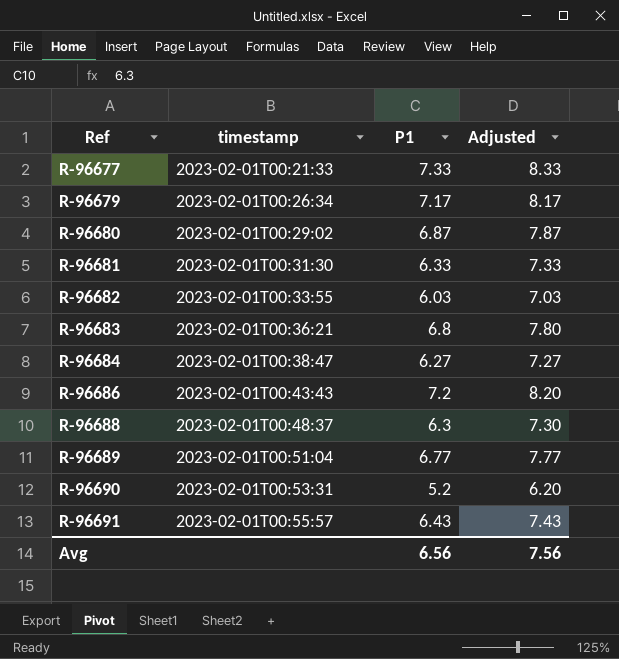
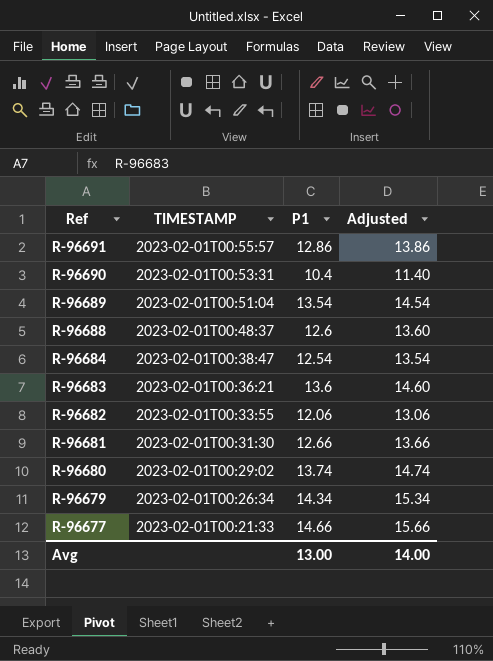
row order: Ref ascending -> Ref descending
column name: timestamp -> TIMESTAMP
row R-96686: 2023-02-01T00:43:43 | 7.2 | 8.20 -> none
R-96691 | P1: 6.43 -> 12.86
R-96691 | Adjusted: 7.43 -> 13.86
R-96690 | P1: 5.2 -> 10.4
R-96690 | Adjusted: 6.20 -> 11.40
R-96689 | P1: 6.77 -> 13.54
R-96689 | Adjusted: 7.77 -> 14.54
R-96688 | P1: 6.3 -> 12.6
R-96688 | Adjusted: 7.30 -> 13.60
R-96684 | P1: 6.27 -> 12.54
R-96684 | Adjusted: 7.27 -> 13.54
R-96683 | P1: 6.8 -> 13.6
R-96683 | Adjusted: 7.80 -> 14.60
R-96682 | P1: 6.03 -> 12.06
R-96682 | Adjusted: 7.03 -> 13.06
R-96681 | P1: 6.33 -> 12.66
R-96681 | Adjusted: 7.33 -> 13.66
R-96680 | P1: 6.87 -> 13.74
R-96680 | Adjusted: 7.87 -> 14.74
R-96679 | P1: 7.17 -> 14.34
R-96679 | Adjusted: 8.17 -> 15.34
R-96677 | P1: 7.33 -> 14.66
R-96677 | Adjusted: 8.33 -> 15.66
Avg | P1: 6.56 -> 13.00
Avg | Adjusted: 7.56 -> 14.00

